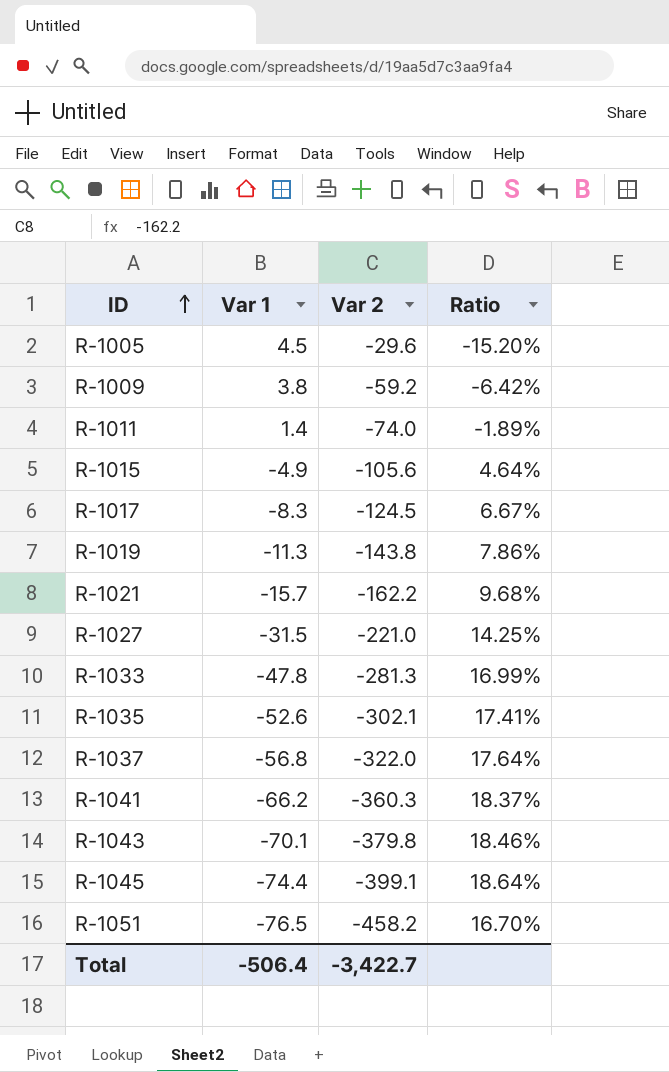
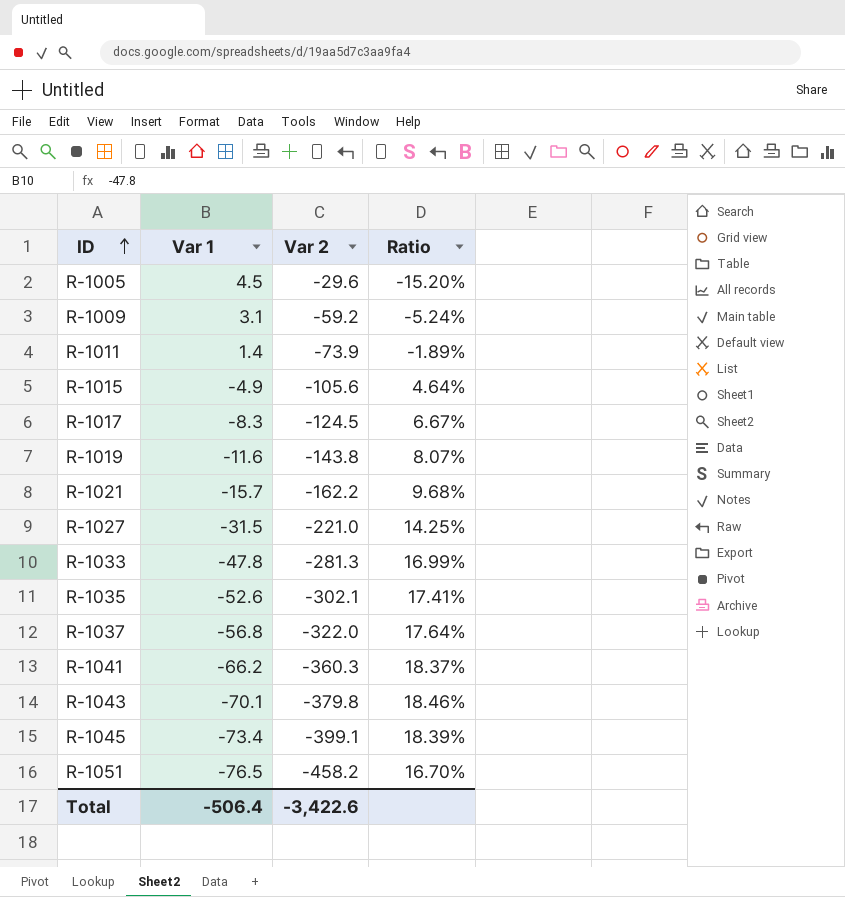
R-1009 | Var 1: 3.8 -> 3.1
R-1009 | Ratio: -6.42% -> -5.24%
R-1011 | Var 2: -74.0 -> -73.9
R-1019 | Var 1: -11.3 -> -11.6
R-1019 | Ratio: 7.86% -> 8.07%
R-1045 | Var 1: -74.4 -> -73.4
R-1045 | Ratio: 18.64% -> 18.39%
Total | Var 2: -3,422.7 -> -3,422.6

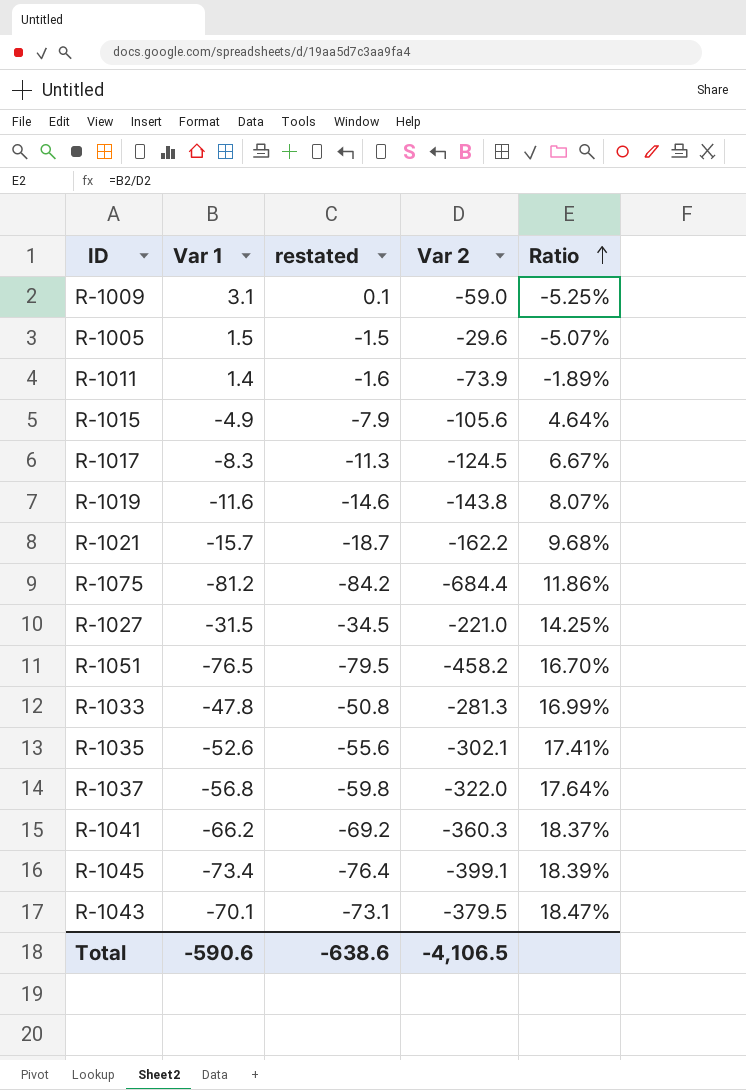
row order: ID ascending -> Ratio ascending
column restated | formula: none -> [Var 1] - 3
R-1009 | Var 2: -59.2 -> -59.0
R-1009 | Ratio: -5.24% -> -5.25%
R-1005 | Var 1: 4.5 -> 1.5
R-1005 | Ratio: -15.20% -> -5.07%
row R-1075: none -> -81.2 | -84.2 | -684.4 | 11.86%
R-1043 | Var 2: -379.8 -> -379.5
R-1043 | Ratio: 18.46% -> 18.47%
Total | Var 1: -506.4 -> -590.6
Total | Var 2: -3,422.6 -> -4,106.5

